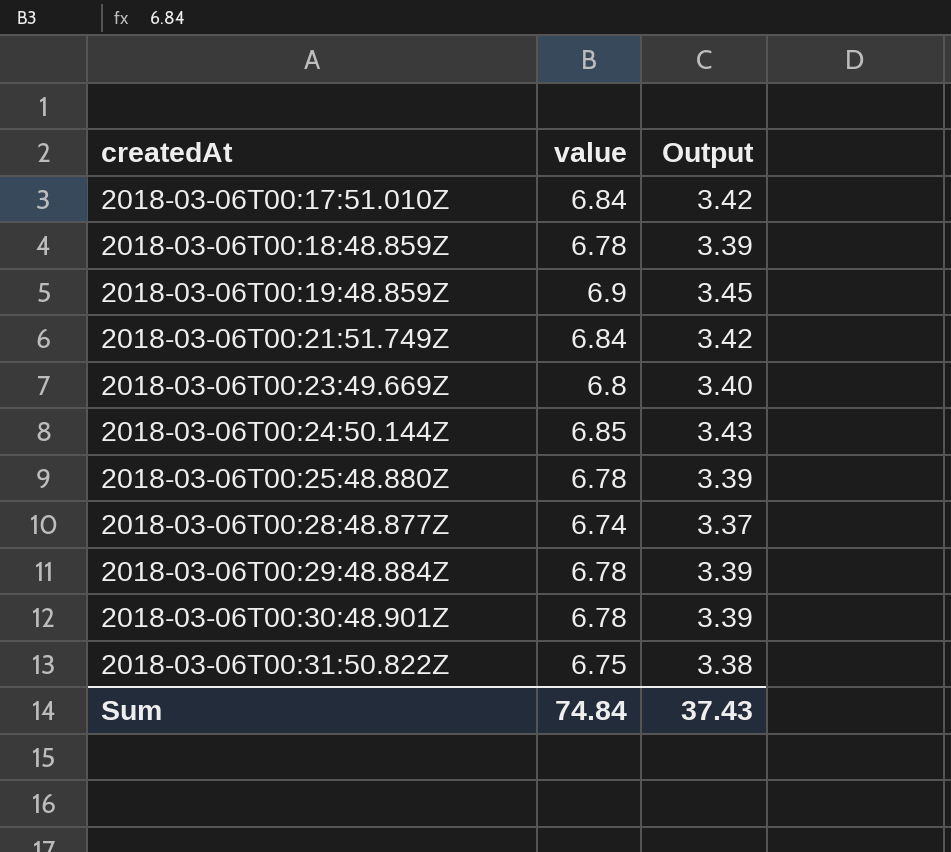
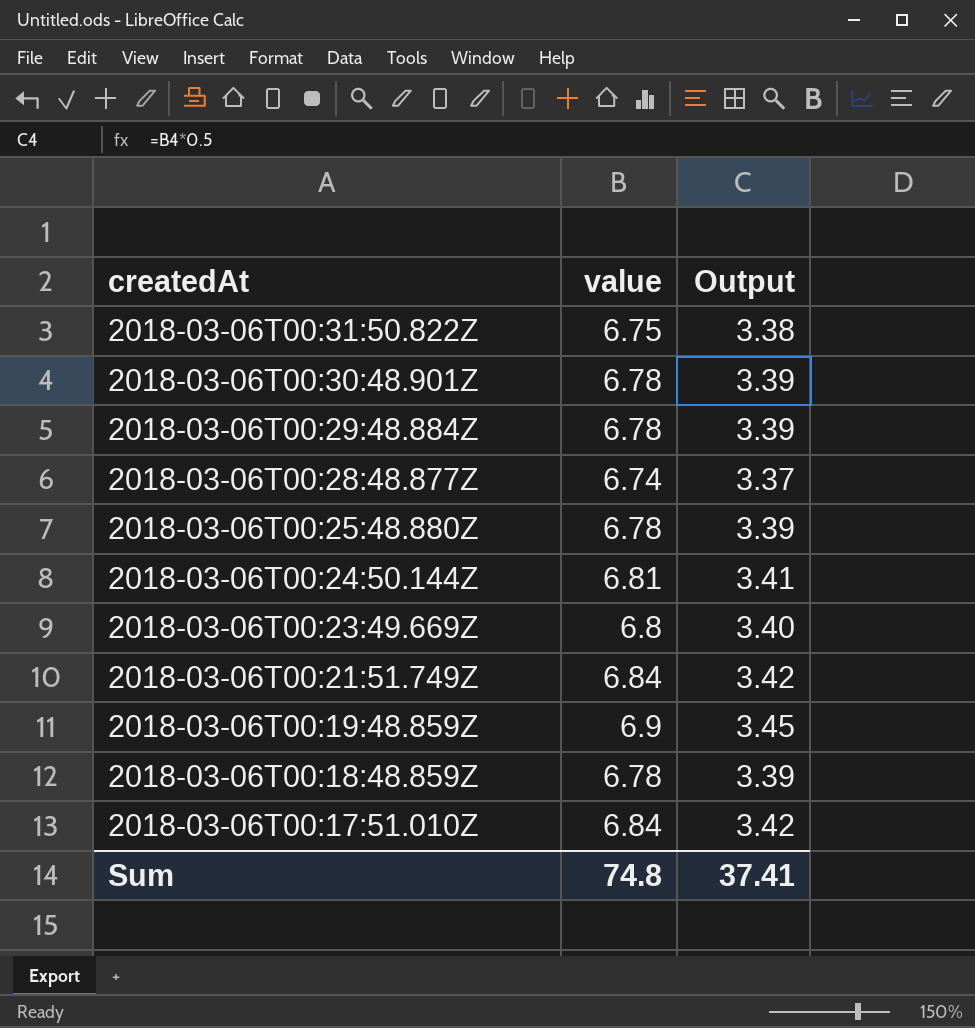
row order: createdAt ascending -> createdAt descending
2018-03-06T00:24:50.144Z | value: 6.85 -> 6.81
2018-03-06T00:24:50.144Z | Output: 3.43 -> 3.41
Sum | value: 74.84 -> 74.8
Sum | Output: 37.43 -> 37.41

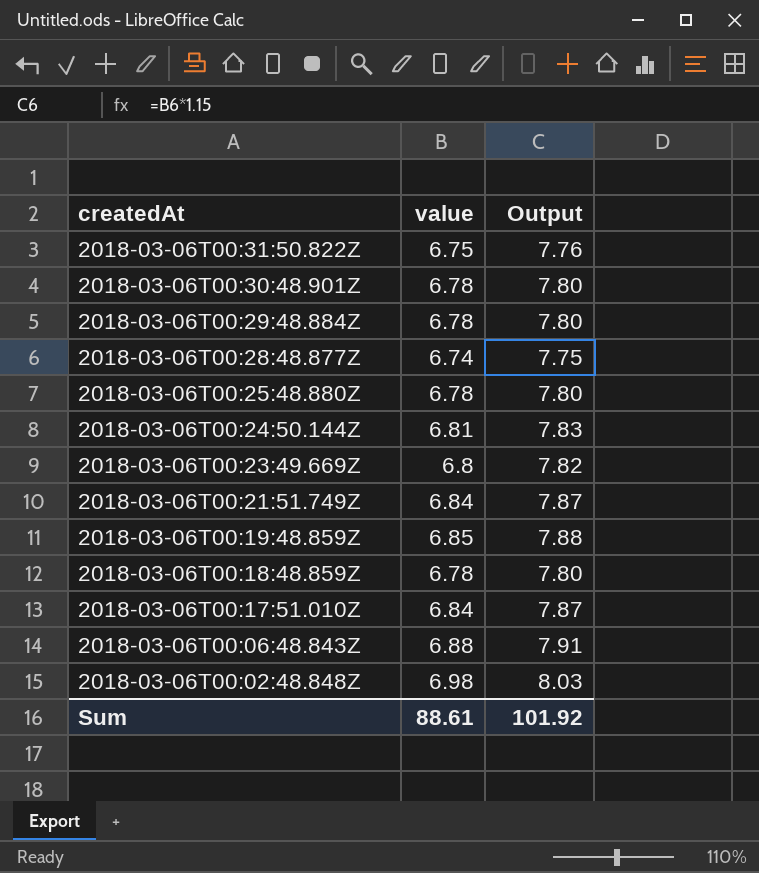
column Output | formula: [value] * 0.5 -> [value] * 1.15
2018-03-06T00:19:48.859Z | value: 6.9 -> 6.85
row 2018-03-06T00:06:48.843Z: none -> 6.88 | 7.91
row 2018-03-06T00:02:48.848Z: none -> 6.98 | 8.03
Sum | value: 74.8 -> 88.61
Sum | Output: 37.41 -> 101.92

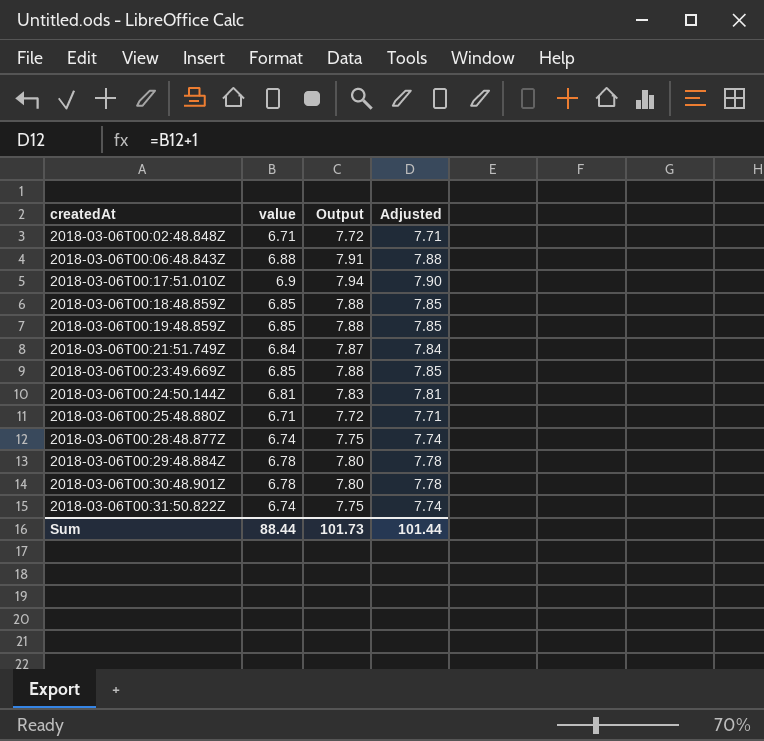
row order: createdAt descending -> createdAt ascending
column Adjusted | formula: none -> [value] + 1
2018-03-06T00:02:48.848Z | value: 6.98 -> 6.71
2018-03-06T00:02:48.848Z | Output: 8.03 -> 7.72
2018-03-06T00:17:51.010Z | value: 6.84 -> 6.9
2018-03-06T00:17:51.010Z | Output: 7.87 -> 7.94
2018-03-06T00:18:48.859Z | value: 6.78 -> 6.85
2018-03-06T00:18:48.859Z | Output: 7.80 -> 7.88
2018-03-06T00:23:49.669Z | value: 6.8 -> 6.85
2018-03-06T00:23:49.669Z | Output: 7.82 -> 7.88
2018-03-06T00:25:48.880Z | value: 6.78 -> 6.71
2018-03-06T00:25:48.880Z | Output: 7.80 -> 7.72
2018-03-06T00:31:50.822Z | value: 6.75 -> 6.74
2018-03-06T00:31:50.822Z | Output: 7.76 -> 7.75
Sum | value: 88.61 -> 88.44
Sum | Output: 101.92 -> 101.73

